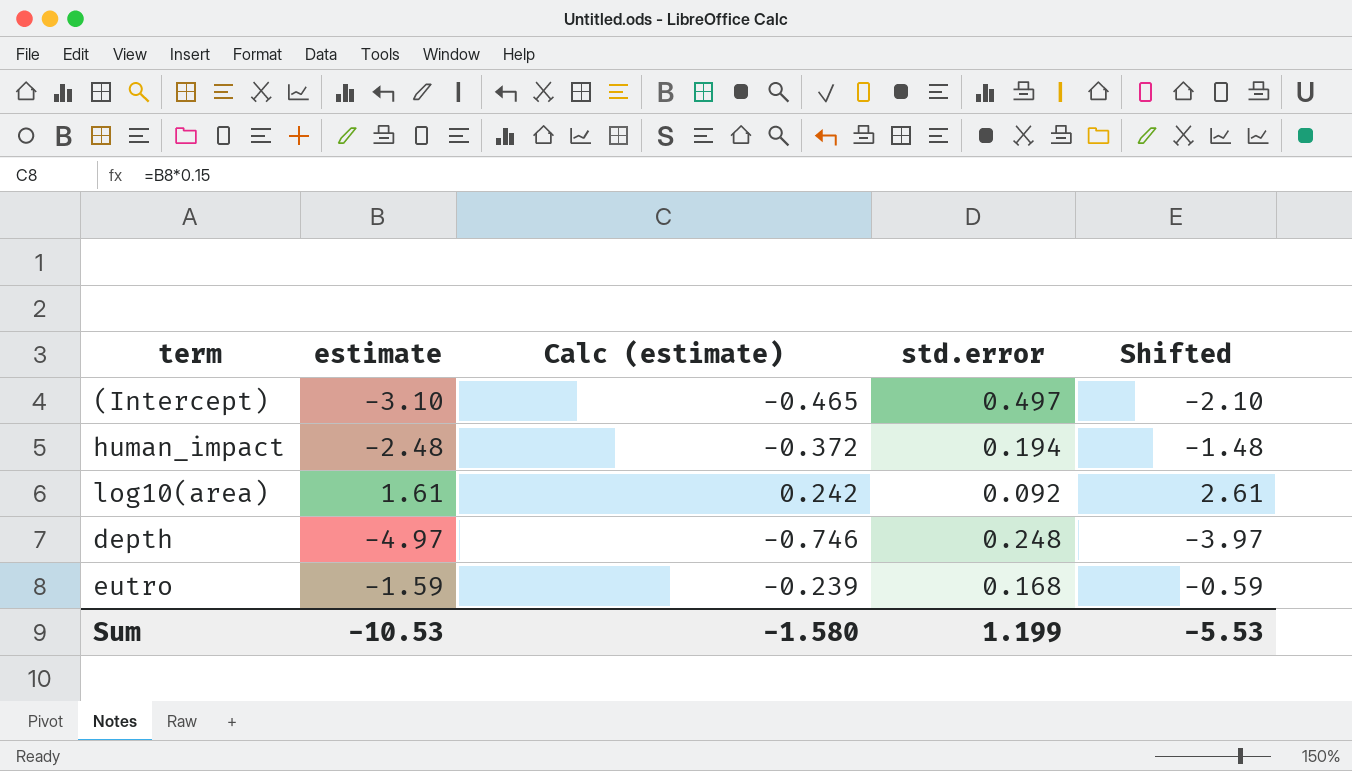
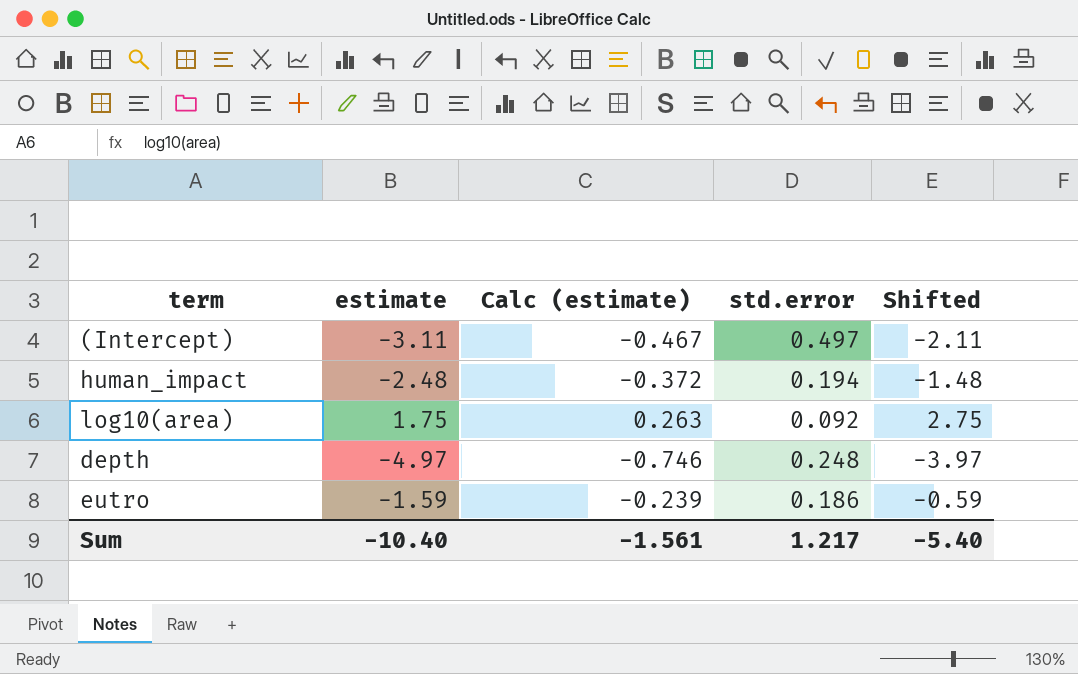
(Intercept) | estimate: -3.10 -> -3.11
(Intercept) | Calc (estimate): -0.465 -> -0.467
(Intercept) | Shifted: -2.10 -> -2.11
log10(area) | estimate: 1.61 -> 1.75
log10(area) | Calc (estimate): 0.242 -> 0.263
log10(area) | Shifted: 2.61 -> 2.75
eutro | std.error: 0.168 -> 0.186
Sum | estimate: -10.53 -> -10.40
Sum | Calc (estimate): -1.580 -> -1.561
Sum | std.error: 1.199 -> 1.217
Sum | Shifted: -5.53 -> -5.40

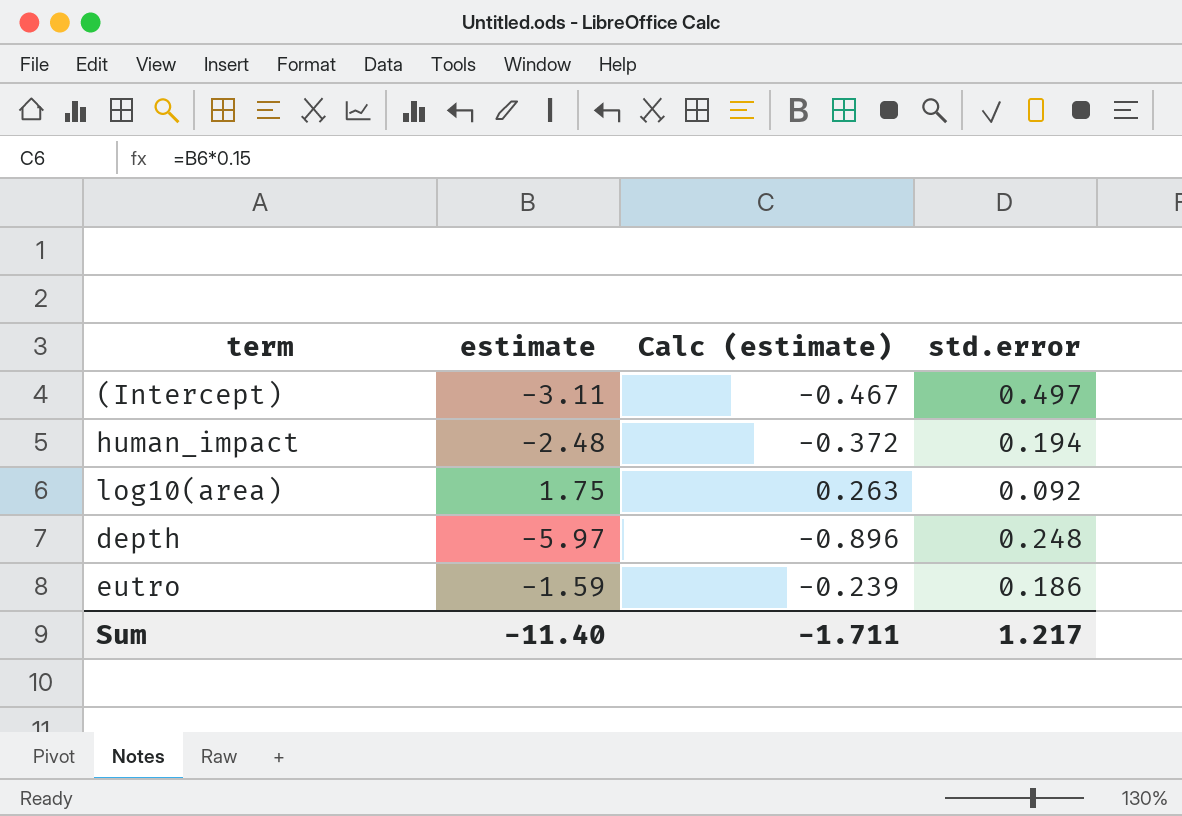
column Shifted | formula: [estimate] + 1 -> none
depth | estimate: -4.97 -> -5.97
depth | Calc (estimate): -0.746 -> -0.896
Sum | estimate: -10.40 -> -11.40
Sum | Calc (estimate): -1.561 -> -1.711

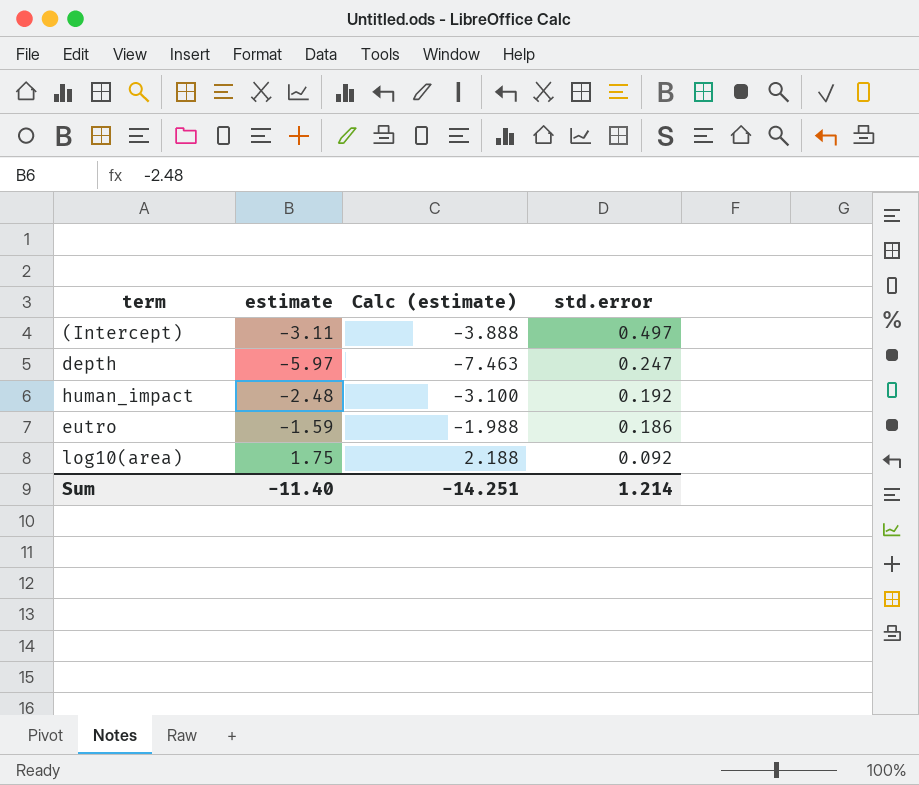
row order: none -> std.error descending
column Calc (estimate) | formula: [estimate] * 0.15 -> [estimate] * 1.25
depth | std.error: 0.248 -> 0.247
human_impact | std.error: 0.194 -> 0.192
Sum | Calc (estimate): -1.711 -> -14.251
Sum | std.error: 1.217 -> 1.214

